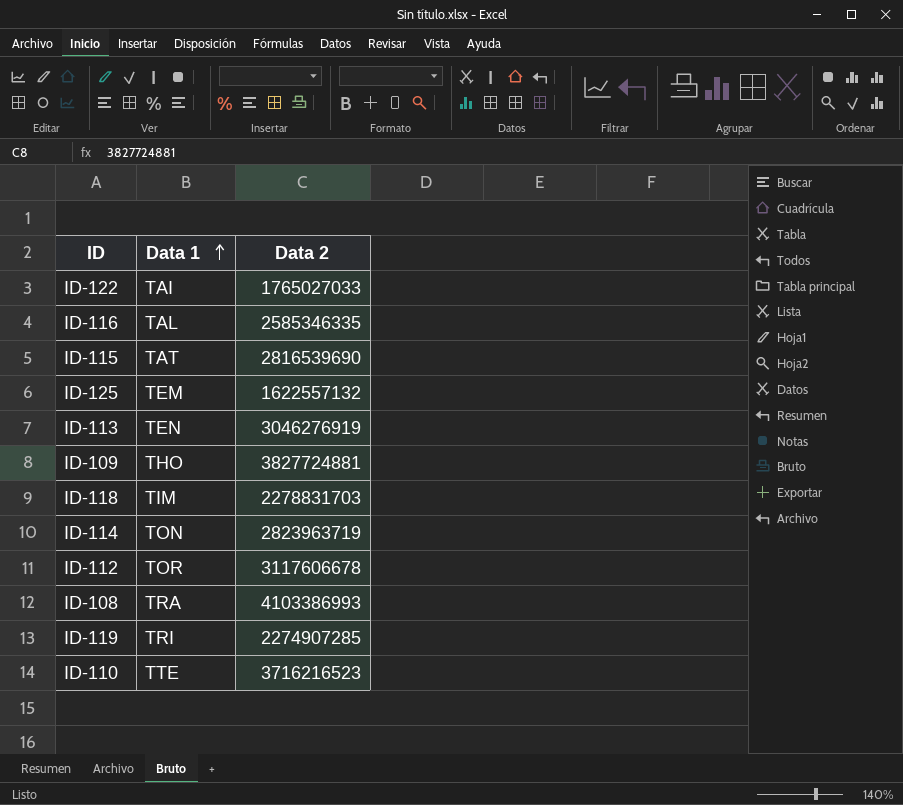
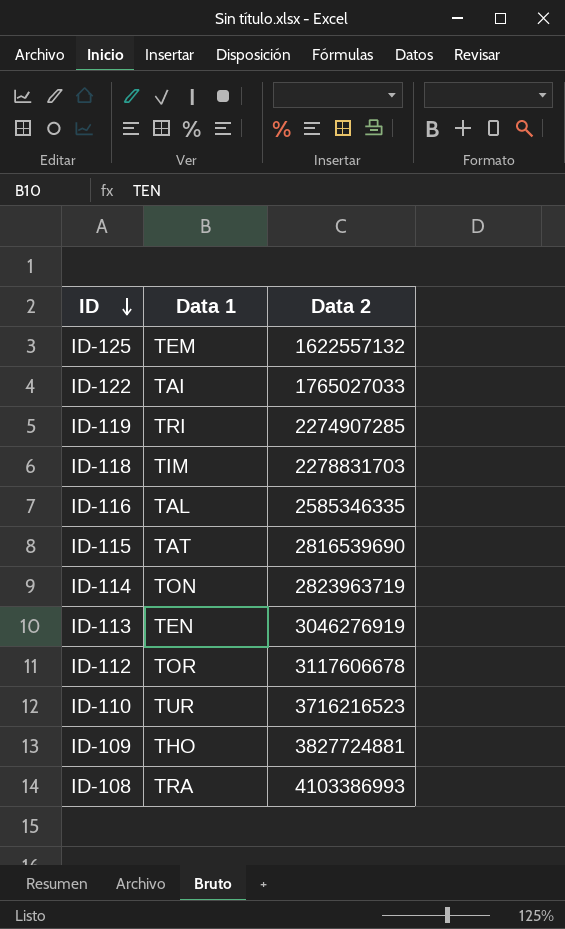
row order: Data 1 ascending -> ID descending
ID-110 | Data 1: TTE -> TUR

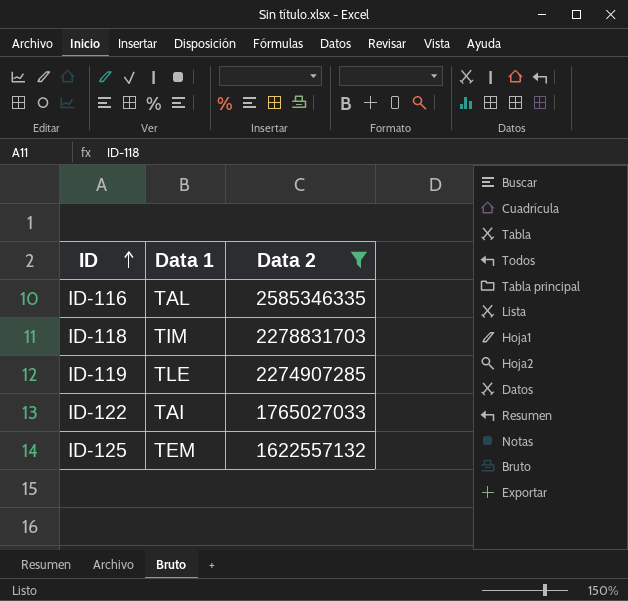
filter: none -> Data 2 <= 2585346335
row order: ID descending -> ID ascending
ID-119 | Data 1: TRI -> TLE

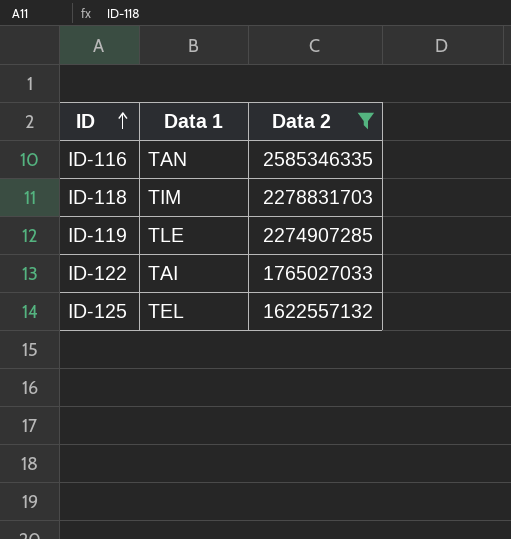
ID-116 | Data 1: TAL -> TAN
ID-125 | Data 1: TEM -> TEL

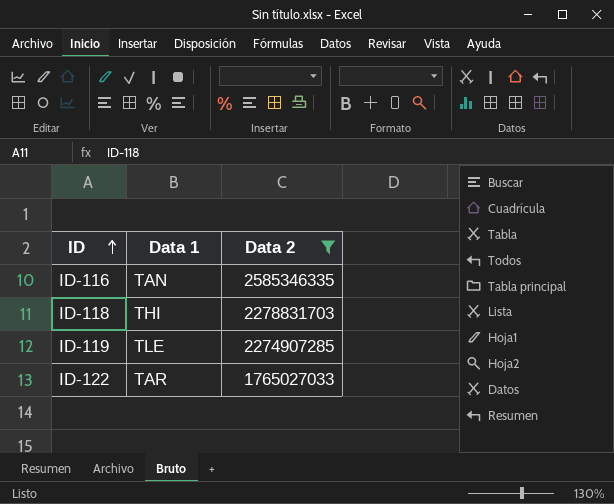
row ID-125: TEL | 1622557132 -> none
ID-118 | Data 1: TIM -> THI
ID-122 | Data 1: TAI -> TAR

